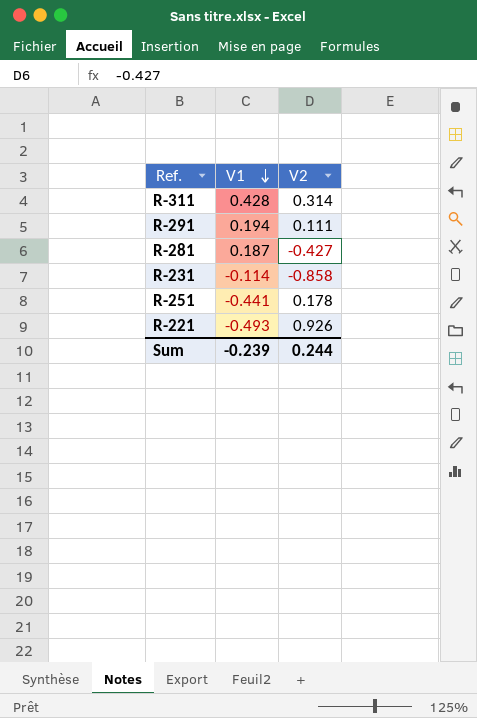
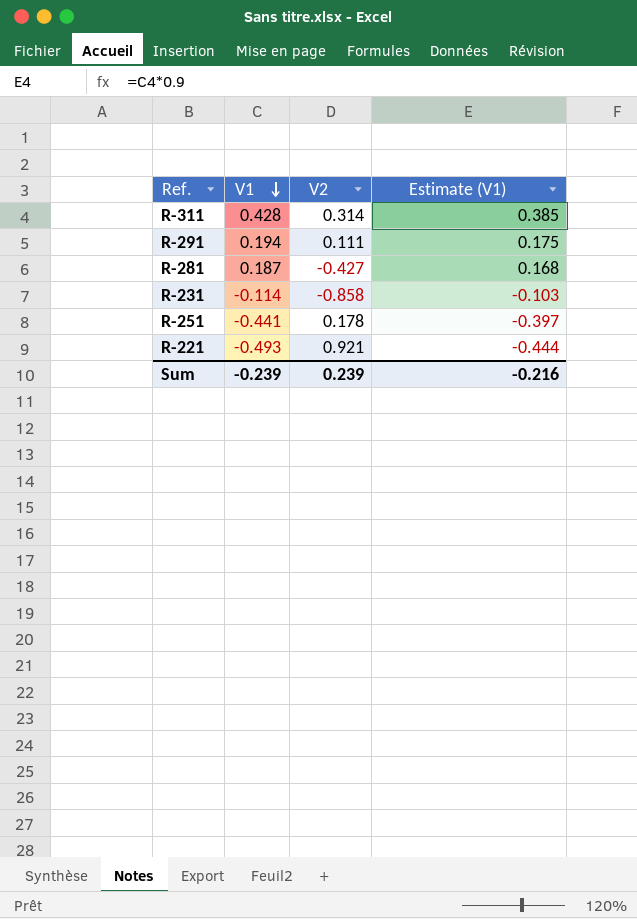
column Estimate (V1) | formula: none -> [V1] * 0.9
R-221 | V2: 0.926 -> 0.921
Sum | V2: 0.244 -> 0.239

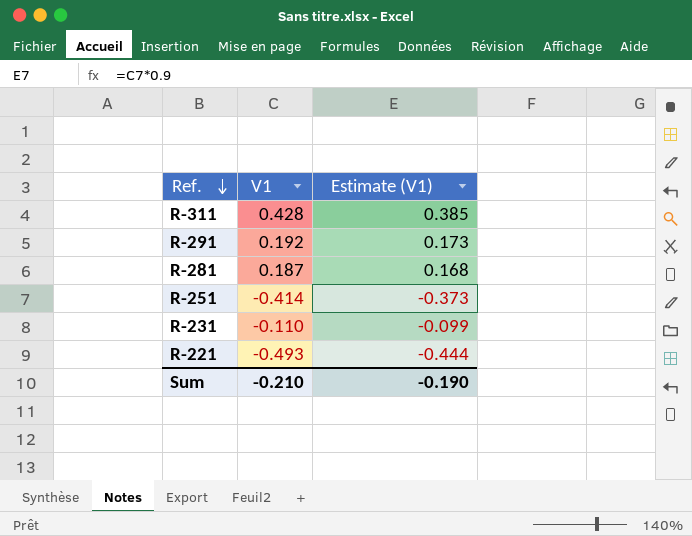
row order: V1 descending -> Ref. descending
column V2 | position: 3 -> none
R-291 | V1: 0.194 -> 0.192
R-291 | Estimate (V1): 0.175 -> 0.173
R-251 | V1: -0.441 -> -0.414
R-251 | Estimate (V1): -0.397 -> -0.373
R-231 | V1: -0.114 -> -0.110
R-231 | Estimate (V1): -0.103 -> -0.099
Sum | V1: -0.239 -> -0.210
Sum | Estimate (V1): -0.216 -> -0.190

